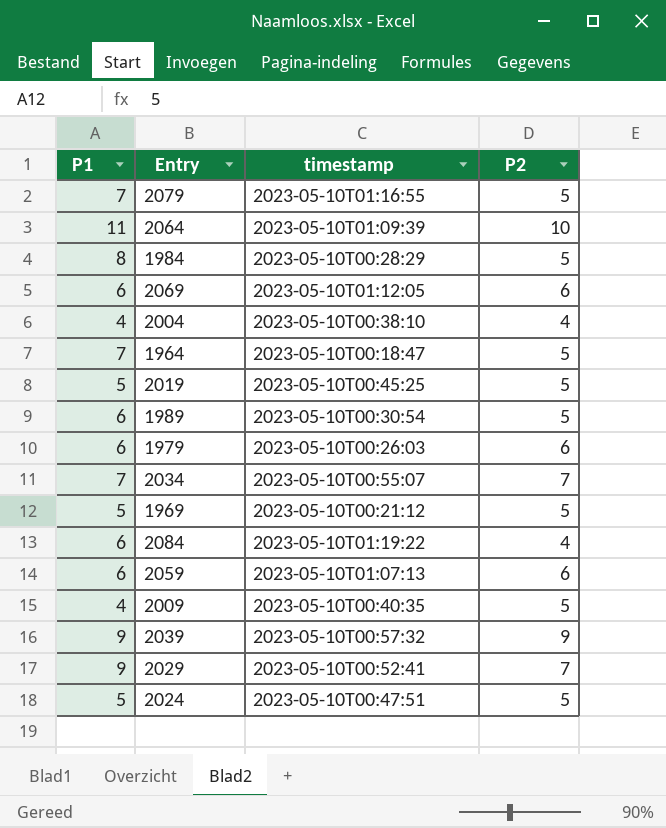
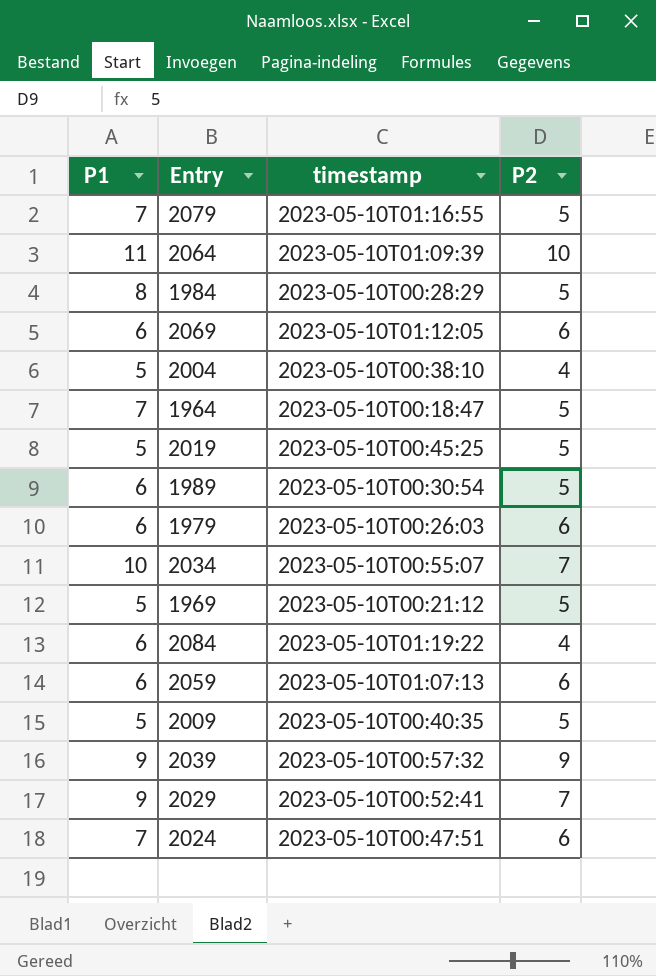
2004 | P1: 4 -> 5
2034 | P1: 7 -> 10
2009 | P1: 4 -> 5
2024 | P1: 5 -> 7
2024 | P2: 5 -> 6

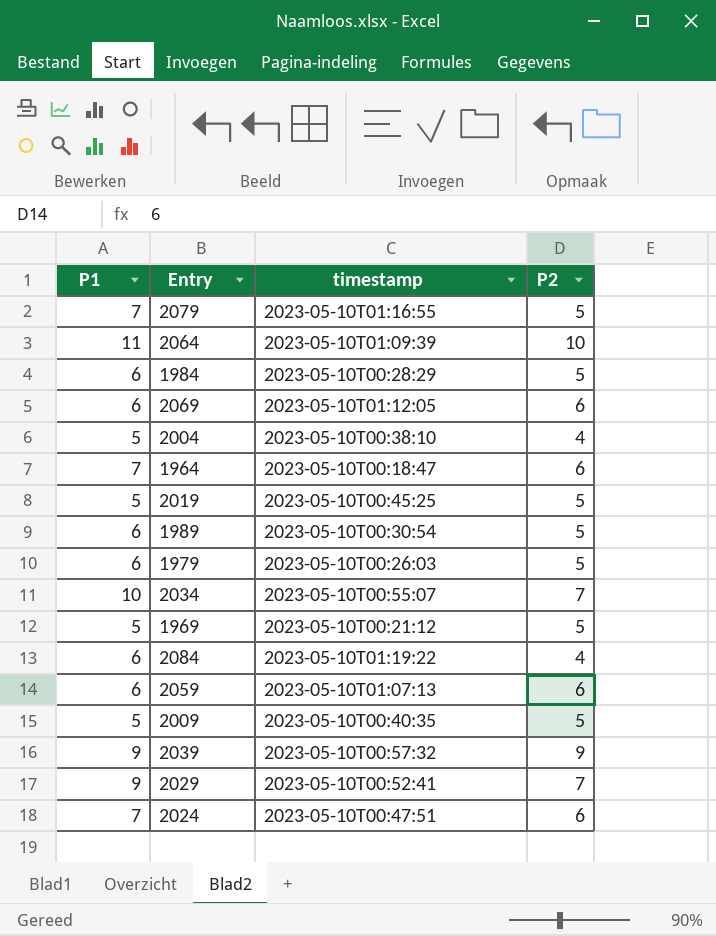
1984 | P1: 8 -> 6
1964 | P2: 5 -> 6
1979 | P2: 6 -> 5

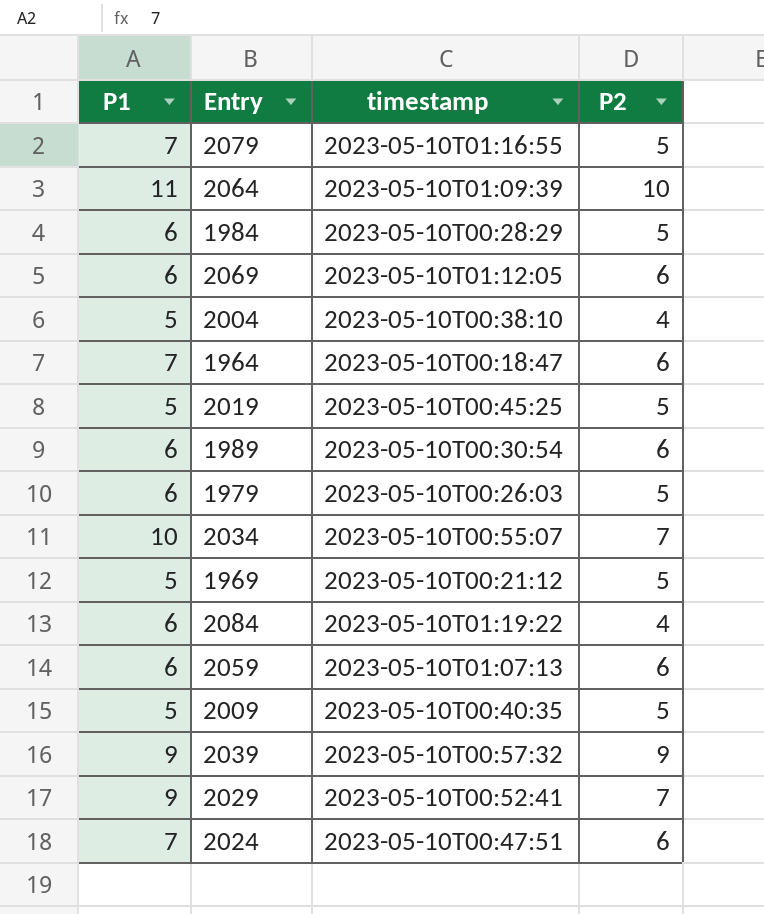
1989 | P2: 5 -> 6

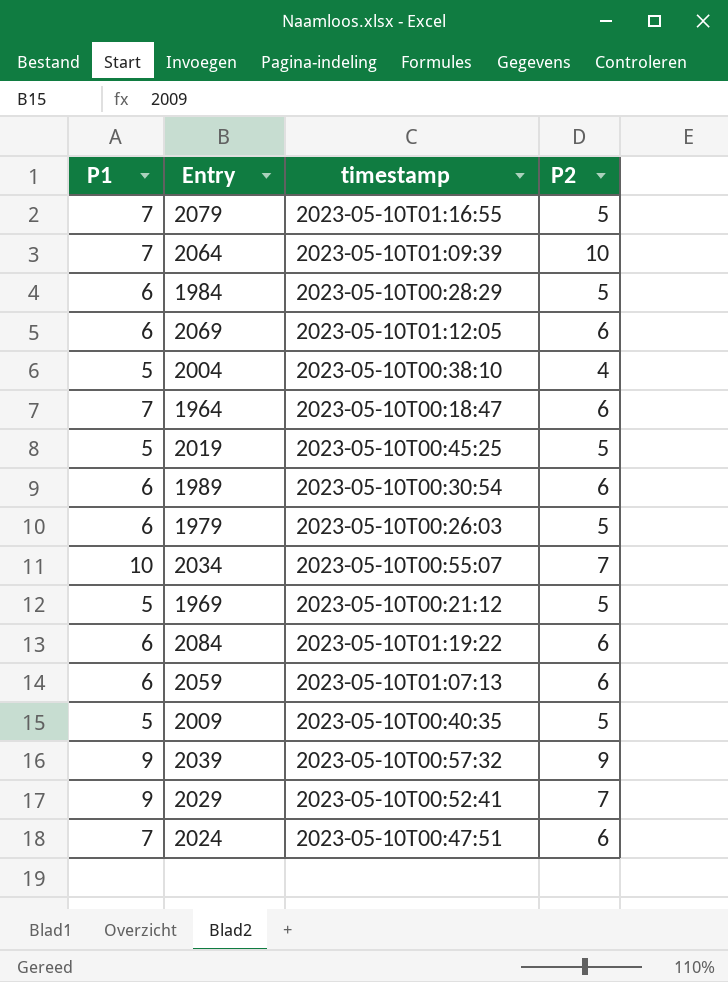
2064 | P1: 11 -> 7
2084 | P2: 4 -> 6

